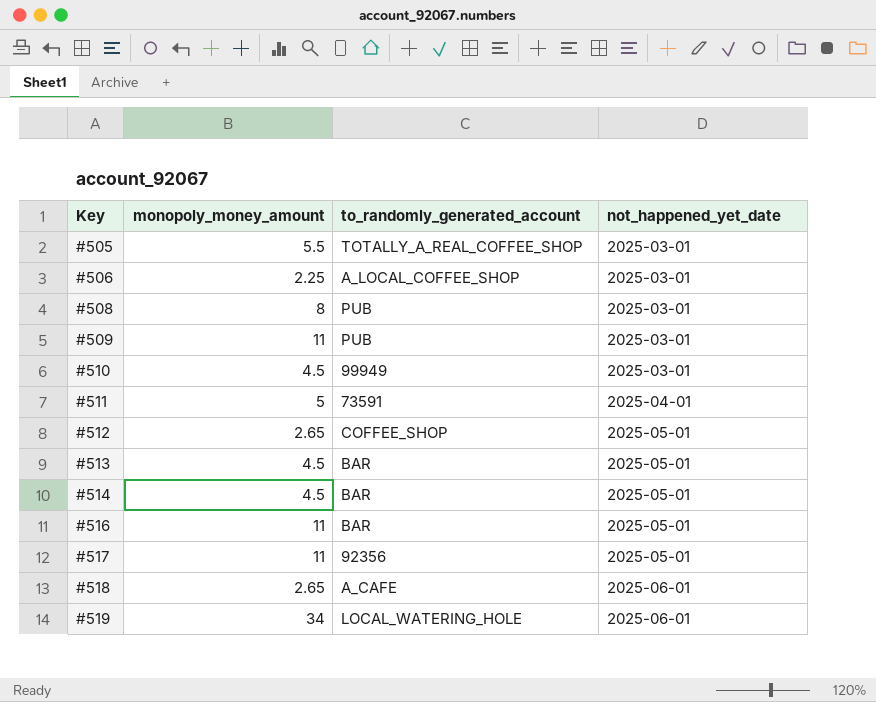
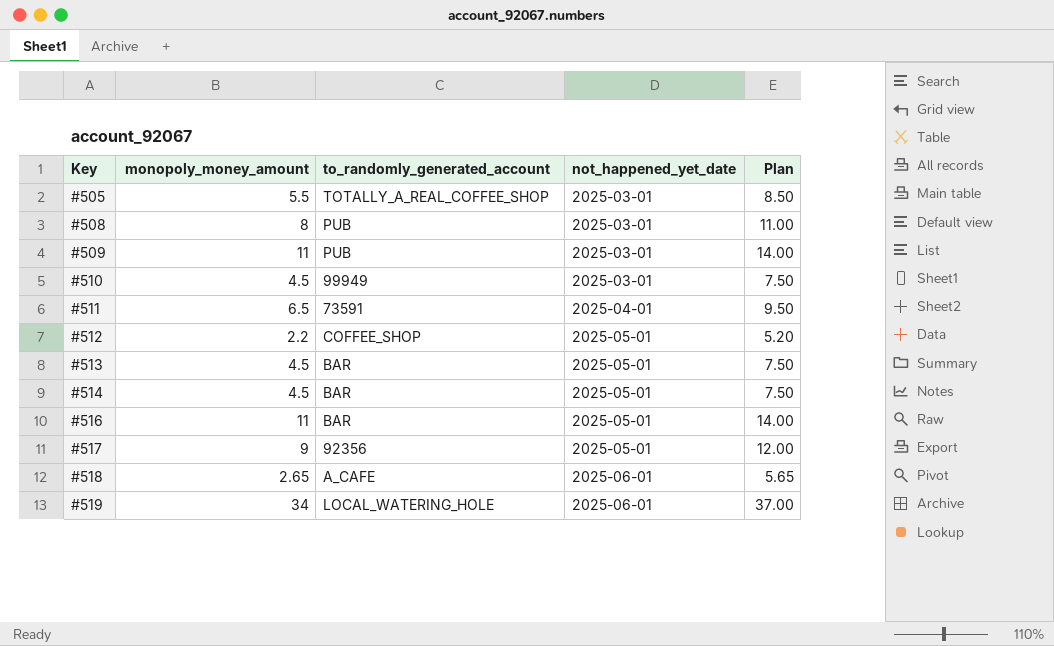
column Plan | formula: none -> [monopoly_money_amount] + 3
row #506: 2.25 | A_LOCAL_COFFEE_SHOP | 2025-03-01 -> none
#511 | monopoly_money_amount: 5 -> 6.5
#512 | monopoly_money_amount: 2.65 -> 2.2
#517 | monopoly_money_amount: 11 -> 9

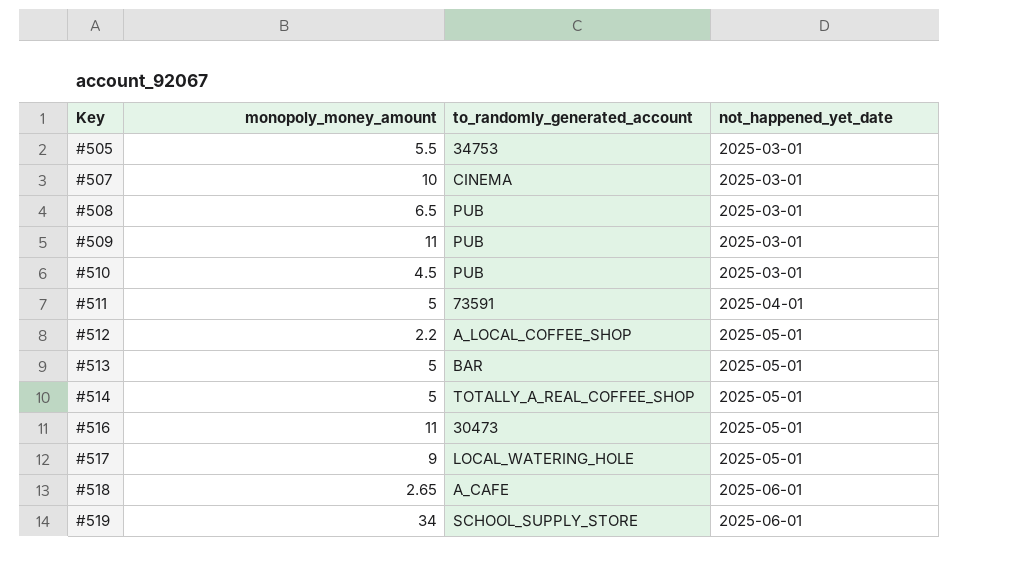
column Plan | formula: [monopoly_money_amount] + 3 -> none
#505 | to_randomly_generated_account: TOTALLY_A_REAL_COFFEE_SHOP -> 34753
row #507: none -> 10 | CINEMA | 2025-03-01
#508 | monopoly_money_amount: 8 -> 6.5
#510 | to_randomly_generated_account: 99949 -> PUB
#511 | monopoly_money_amount: 6.5 -> 5
#512 | to_randomly_generated_account: COFFEE_SHOP -> A_LOCAL_COFFEE_SHOP
#513 | monopoly_money_amount: 4.5 -> 5
#514 | monopoly_money_amount: 4.5 -> 5
#514 | to_randomly_generated_account: BAR -> TOTALLY_A_REAL_COFFEE_SHOP
#516 | to_randomly_generated_account: BAR -> 30473
#517 | to_randomly_generated_account: 92356 -> LOCAL_WATERING_HOLE
#519 | to_randomly_generated_account: LOCAL_WATERING_HOLE -> SCHOOL_SUPPLY_STORE

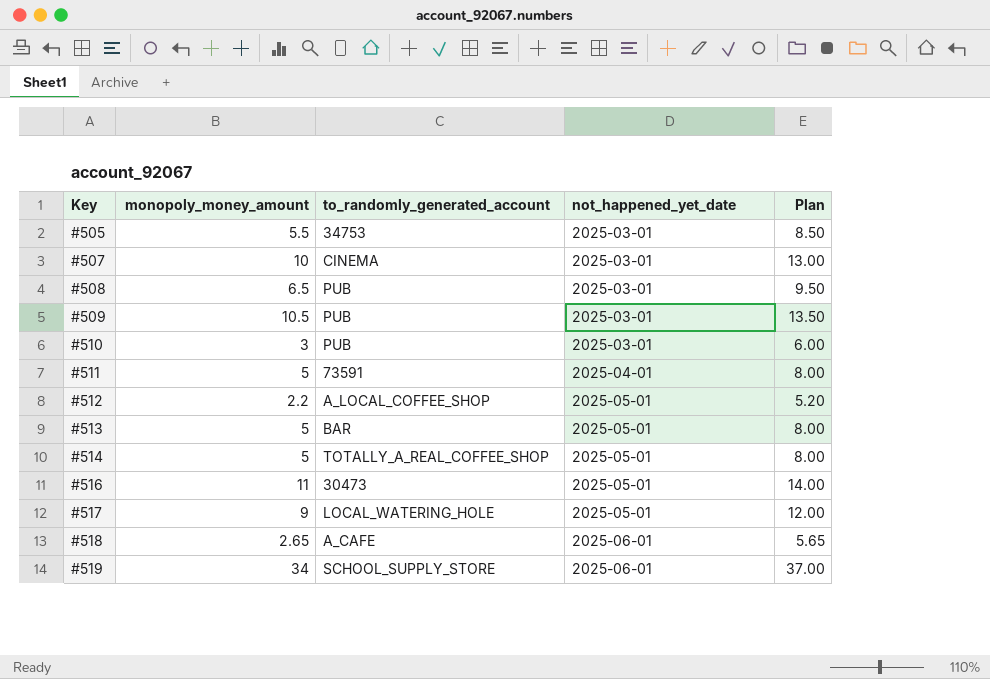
column Plan | formula: none -> [monopoly_money_amount] + 3
#509 | monopoly_money_amount: 11 -> 10.5
#510 | monopoly_money_amount: 4.5 -> 3

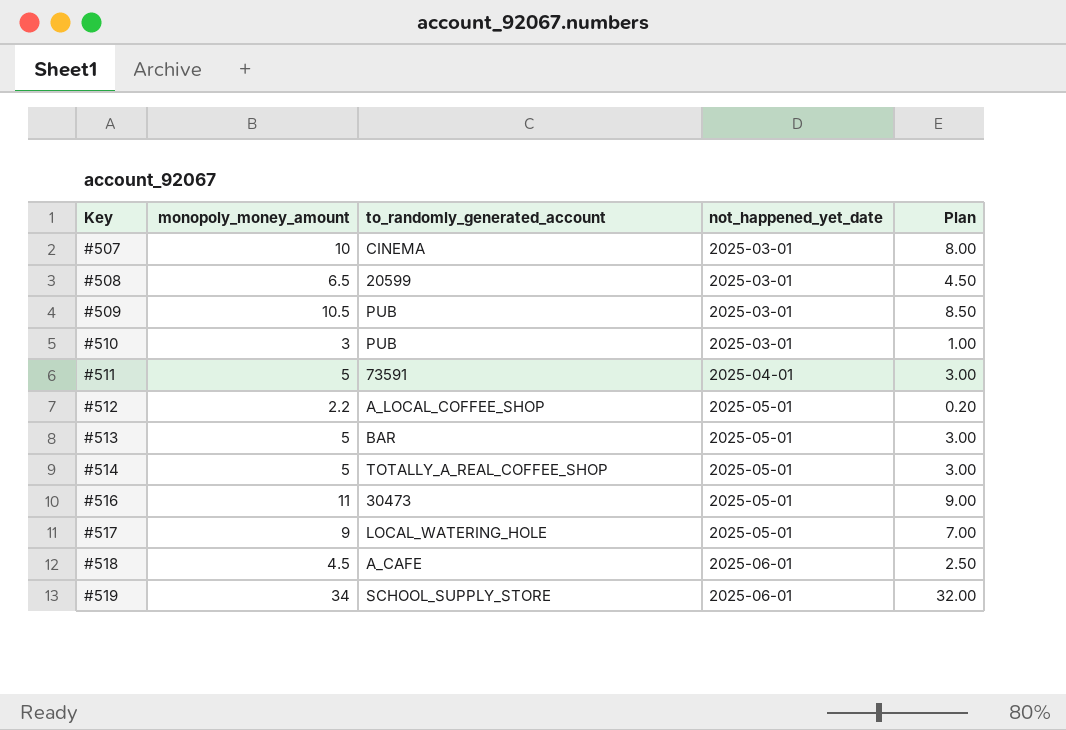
column Plan | formula: [monopoly_money_amount] + 3 -> [monopoly_money_amount] - 2
row #505: 5.5 | 34753 | 2025-03-01 | 8.50 -> none
#508 | to_randomly_generated_account: PUB -> 20599
#518 | monopoly_money_amount: 2.65 -> 4.5

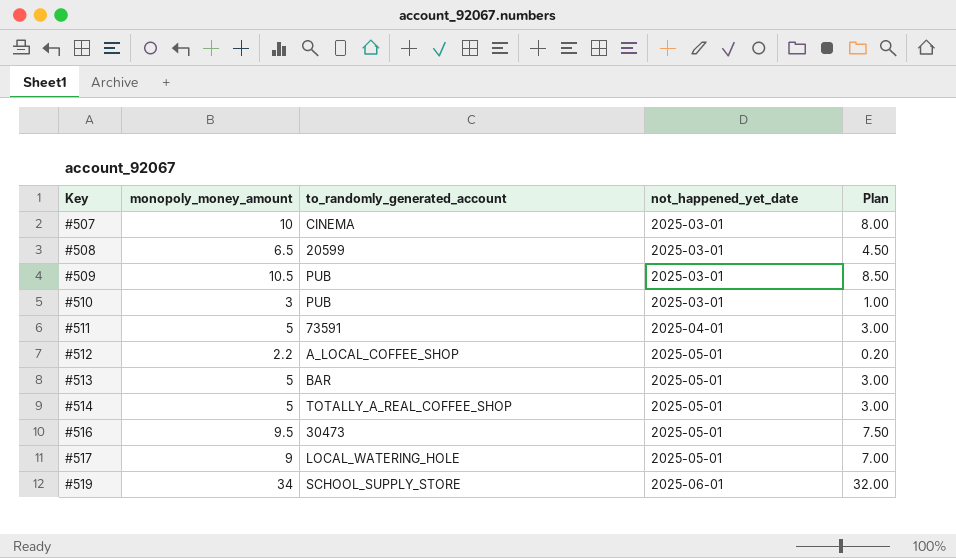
row #518: 4.5 | A_CAFE | 2025-06-01 | 2.50 -> none
#516 | monopoly_money_amount: 11 -> 9.5
#516 | Plan: 9.00 -> 7.50

